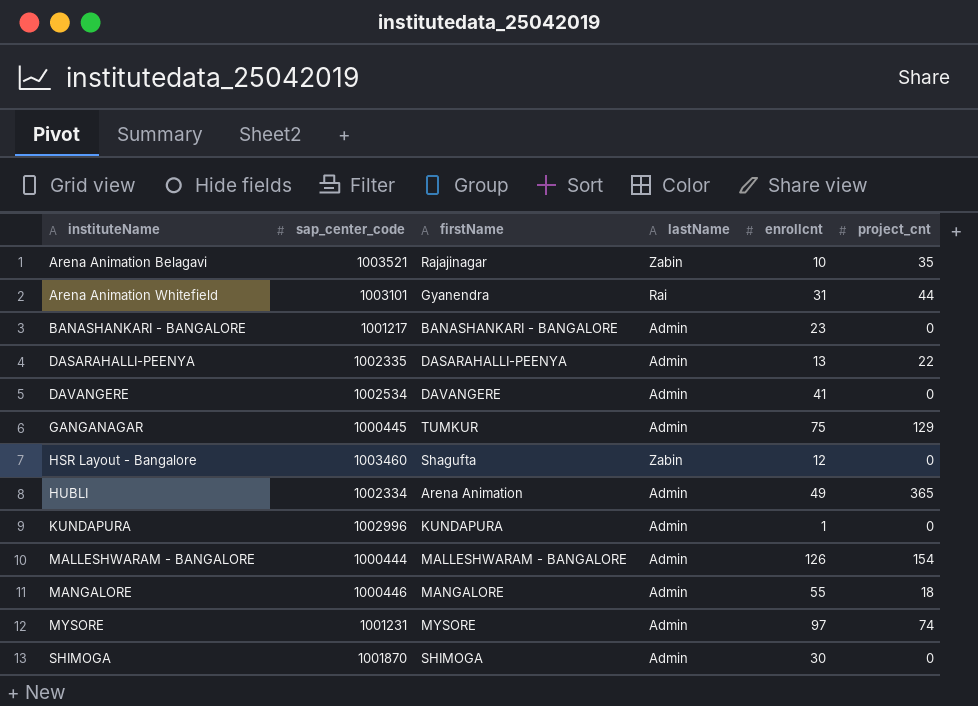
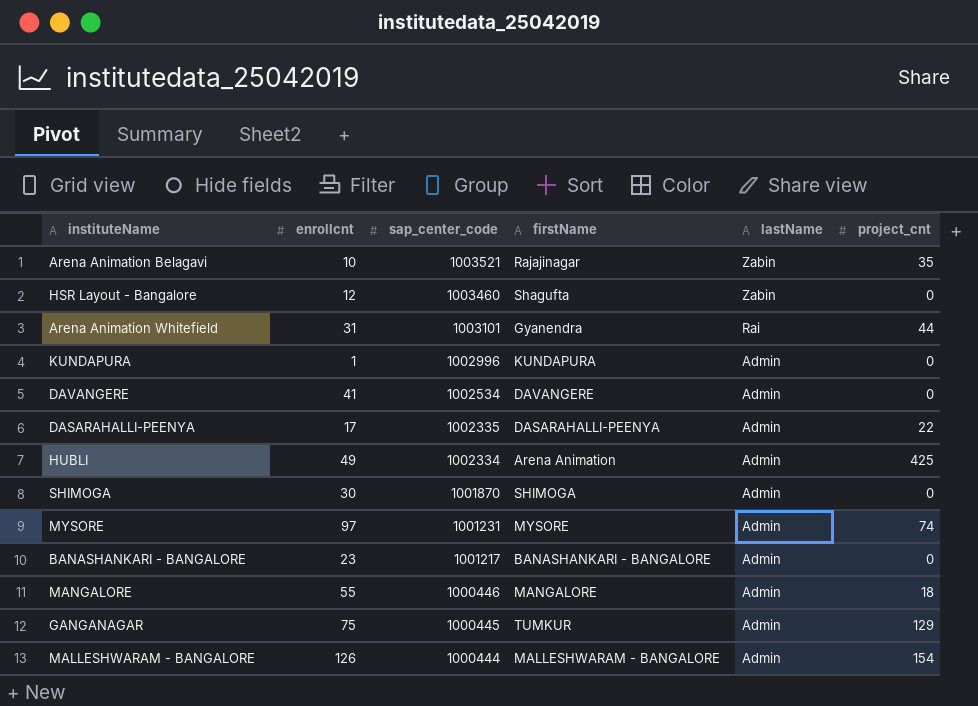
row order: instituteName ascending -> sap_center_code descending
column enrollcnt | position: 5 -> 2
DASARAHALLI-PEENYA | enrollcnt: 13 -> 17
HUBLI | project_cnt: 365 -> 425

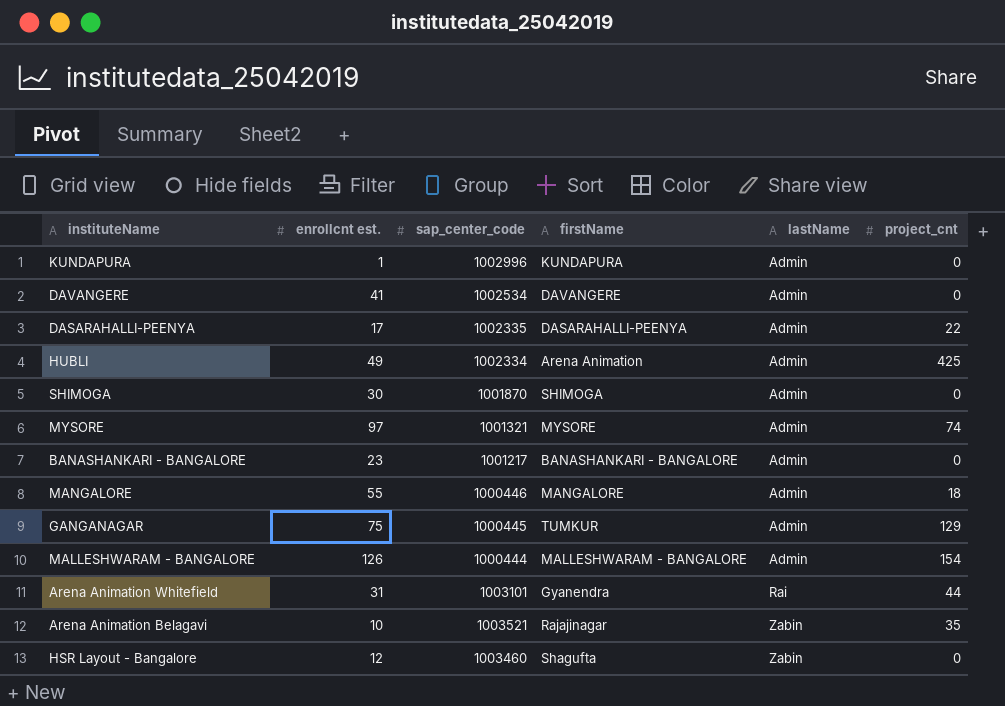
row order: sap_center_code descending -> lastName ascending
column name: enrollcnt -> enrollcnt est.
MYSORE | sap_center_code: 1001231 -> 1001321

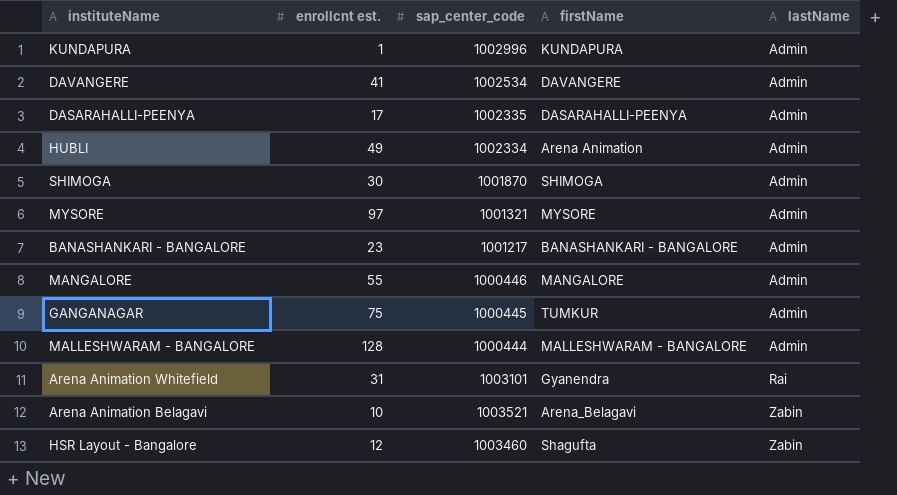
column project_cnt | position: 6 -> none
MALLESHWARAM - BANGALORE | enrollcnt est.: 126 -> 128
Arena Animation Belagavi | firstName: Rajajinagar -> Arena_Belagavi

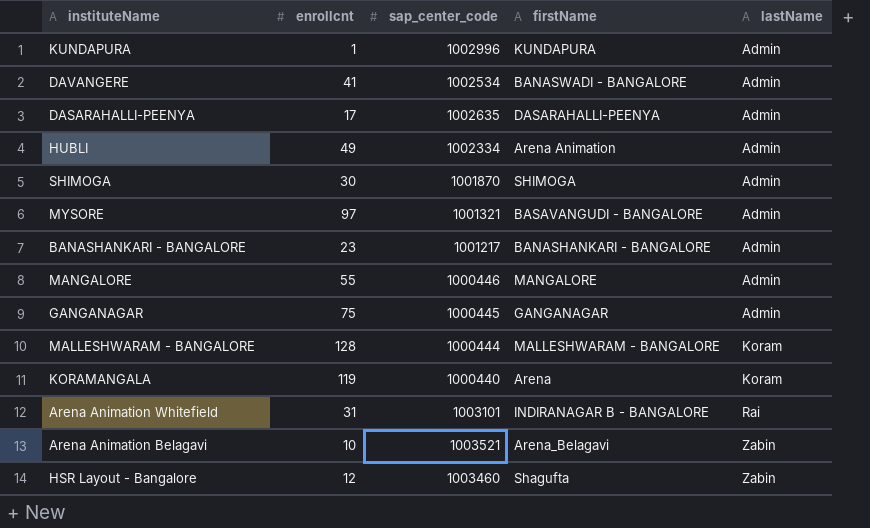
column name: enrollcnt est. -> enrollcnt
DAVANGERE | firstName: DAVANGERE -> BANASWADI - BANGALORE
DASARAHALLI-PEENYA | sap_center_code: 1002335 -> 1002635
MYSORE | firstName: MYSORE -> BASAVANGUDI - BANGALORE
GANGANAGAR | firstName: TUMKUR -> GANGANAGAR
MALLESHWARAM - BANGALORE | lastName: Admin -> Koram
row KORAMANGALA: none -> 119 | 1000440 | Arena | Koram
Arena Animation Whitefield | firstName: Gyanendra -> INDIRANAGAR B - BANGALORE

